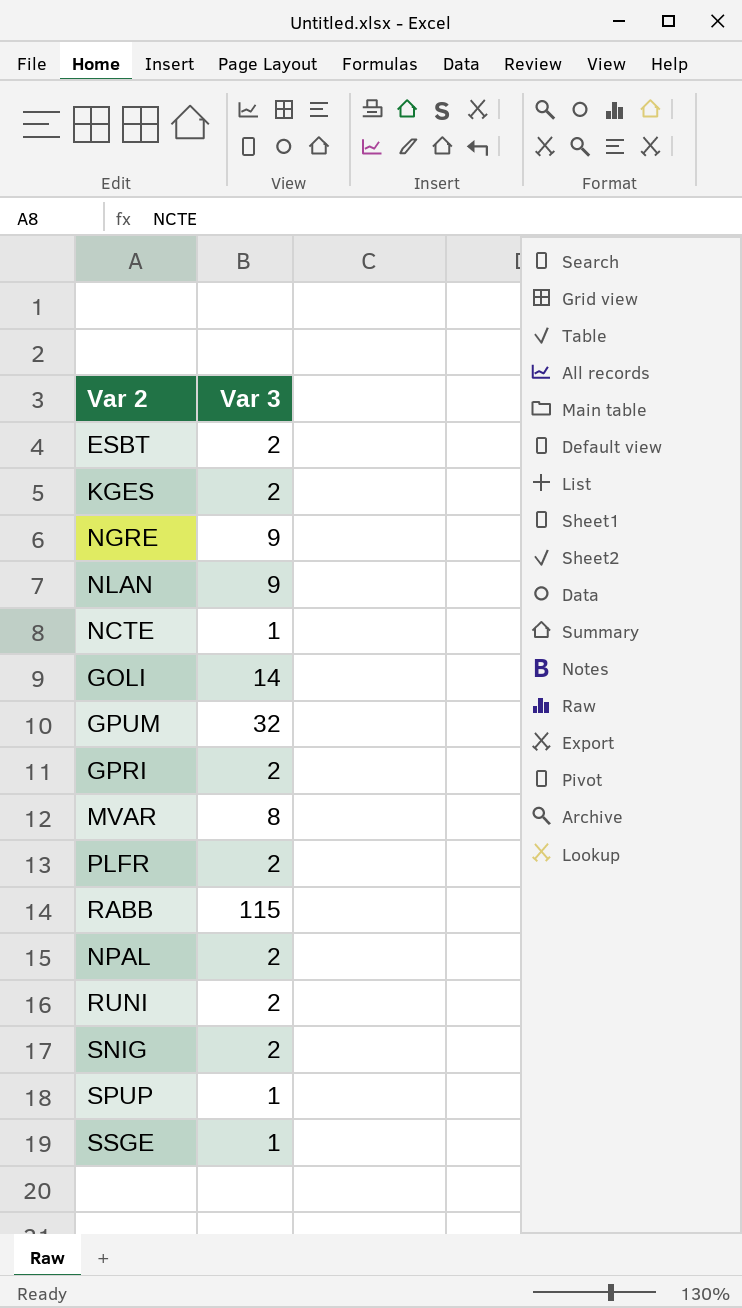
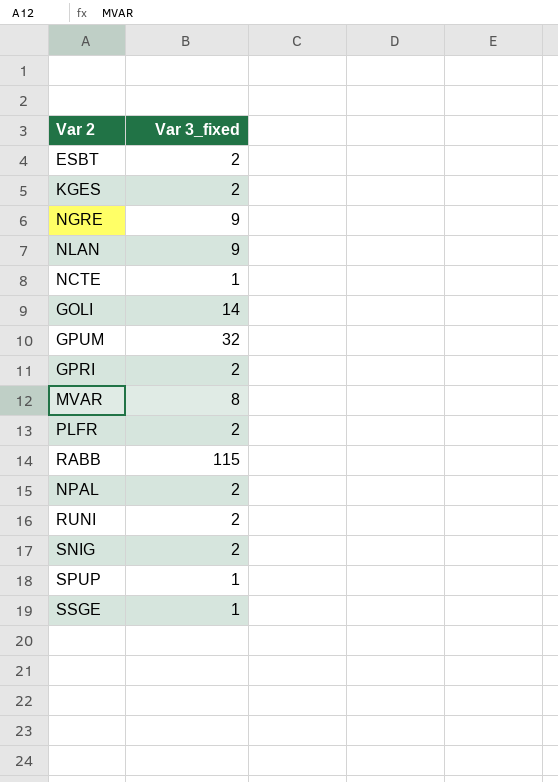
column name: Var 3 -> Var 3_fixed

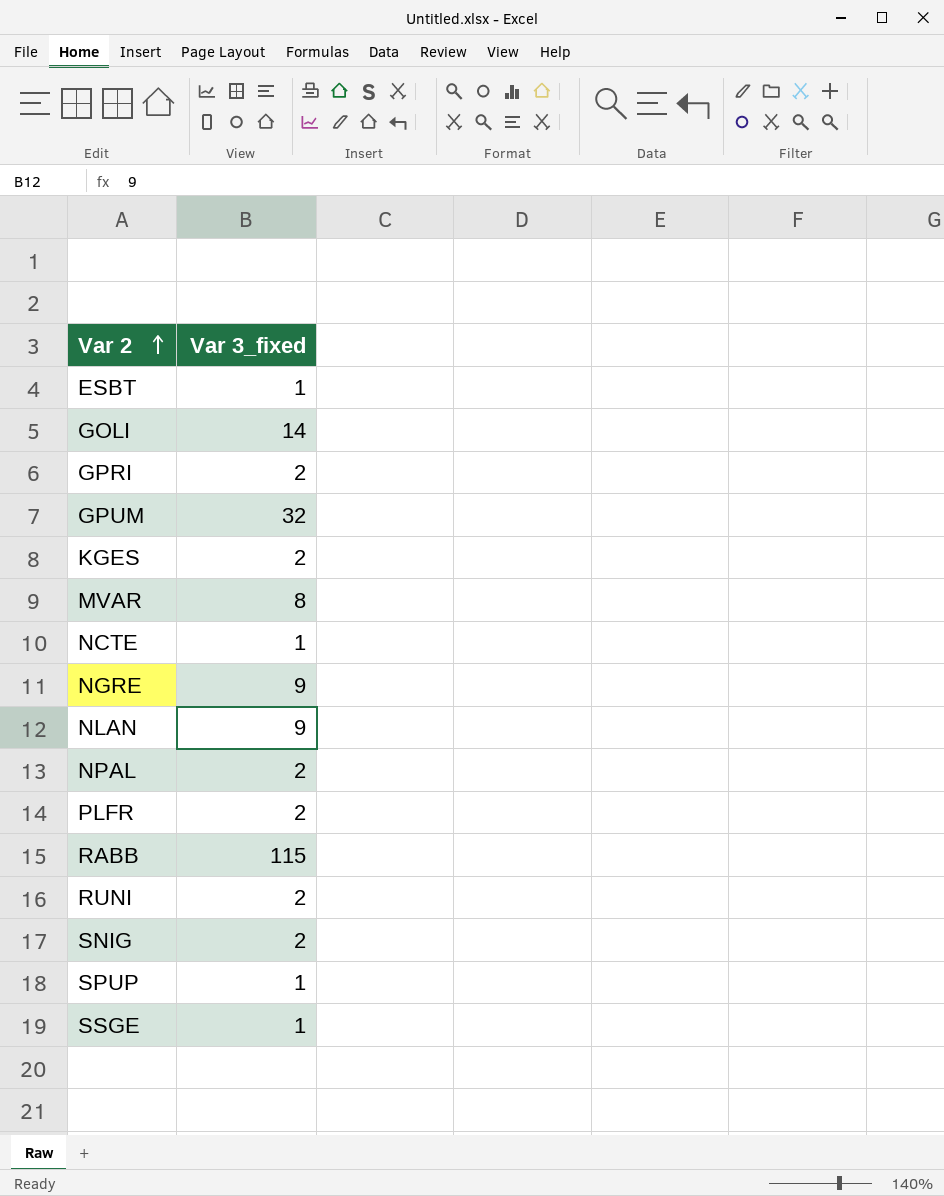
row order: none -> Var 2 ascending
ESBT | Var 3_fixed: 2 -> 1

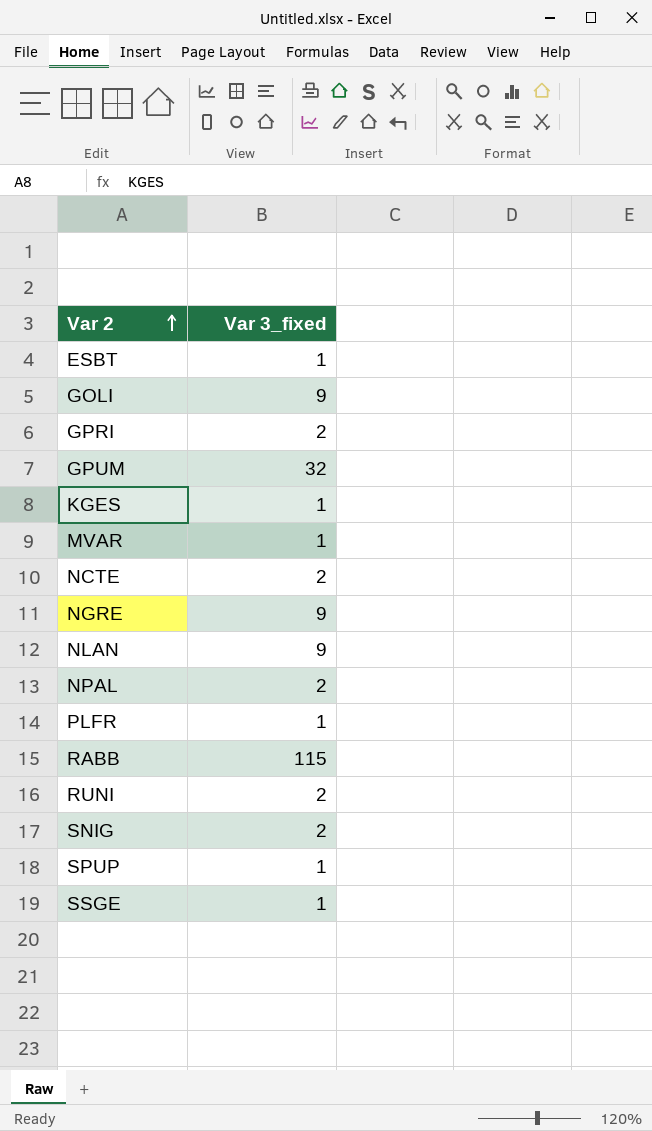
GOLI | Var 3_fixed: 14 -> 9
KGES | Var 3_fixed: 2 -> 1
MVAR | Var 3_fixed: 8 -> 1
NCTE | Var 3_fixed: 1 -> 2
PLFR | Var 3_fixed: 2 -> 1

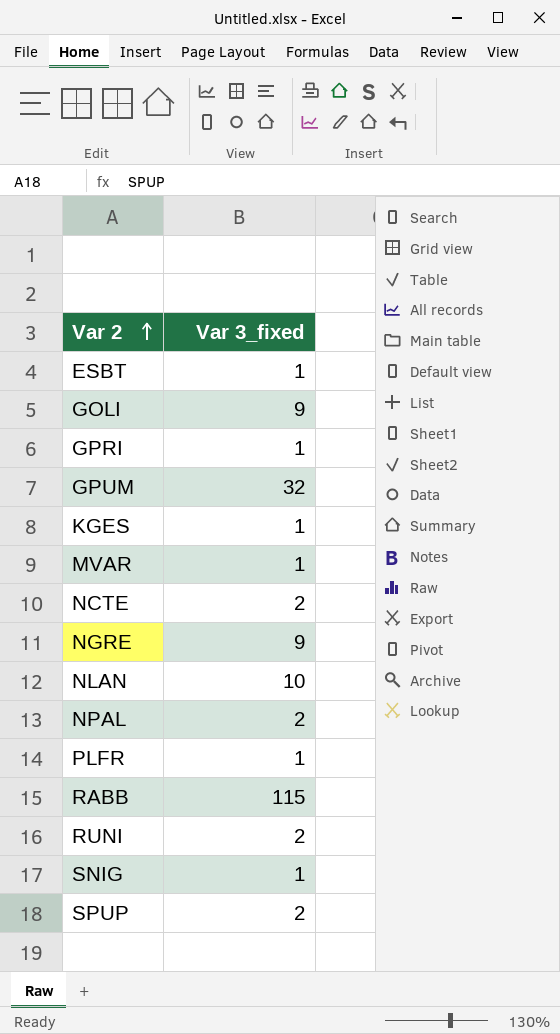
row SSGE: 1 -> none
GPRI | Var 3_fixed: 2 -> 1
NLAN | Var 3_fixed: 9 -> 10
SNIG | Var 3_fixed: 2 -> 1
SPUP | Var 3_fixed: 1 -> 2

